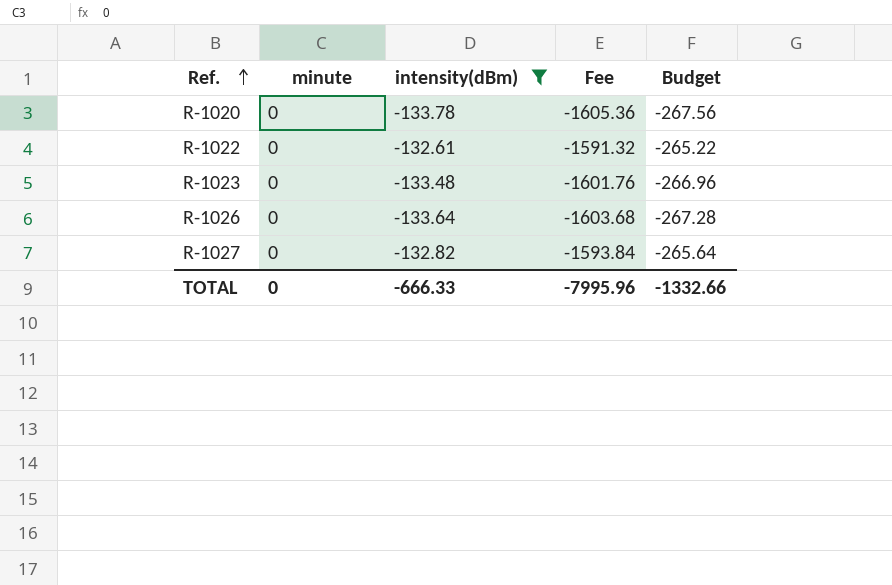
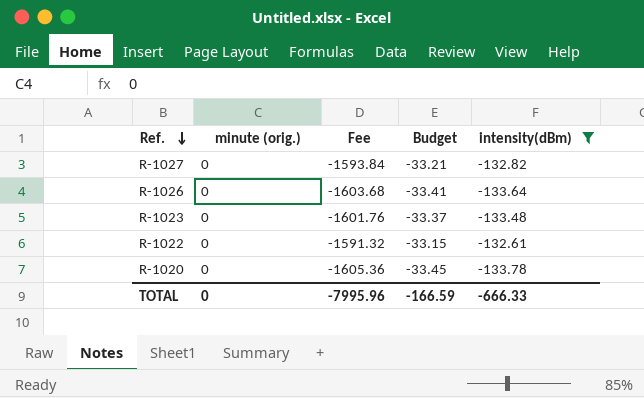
row order: Ref. ascending -> Ref. descending
column name: minute -> minute (orig.)
column Budget | formula: [intensity(dBm)] * 2 -> [intensity(dBm)] * 0.25
column intensity(dBm) | position: 3 -> 5
TOTAL | Budget: -1332.66 -> -166.59

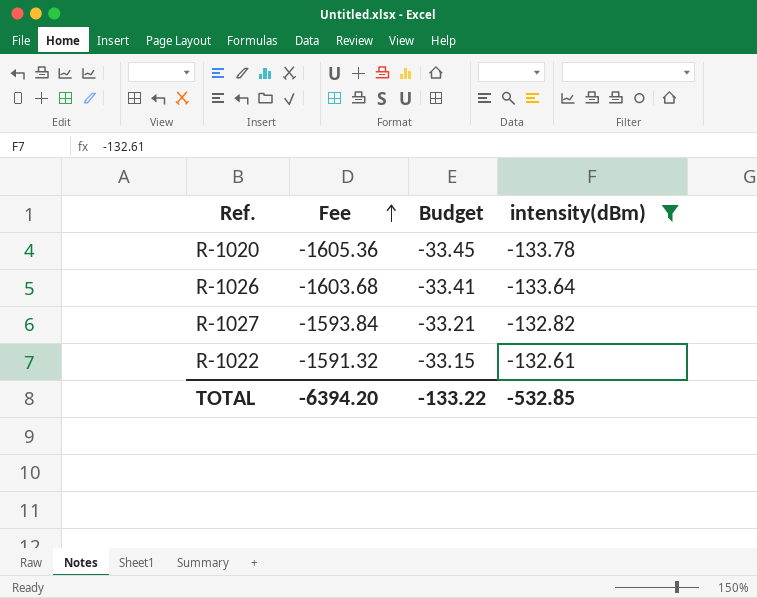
row order: Ref. descending -> Fee ascending
column minute (orig.) | position: 2 -> none
row R-1023: 0 | -1601.76 | -33.37 | -133.48 -> none
TOTAL | Fee: -7995.96 -> -6394.20
TOTAL | Budget: -166.59 -> -133.22
TOTAL | intensity(dBm): -666.33 -> -532.85

